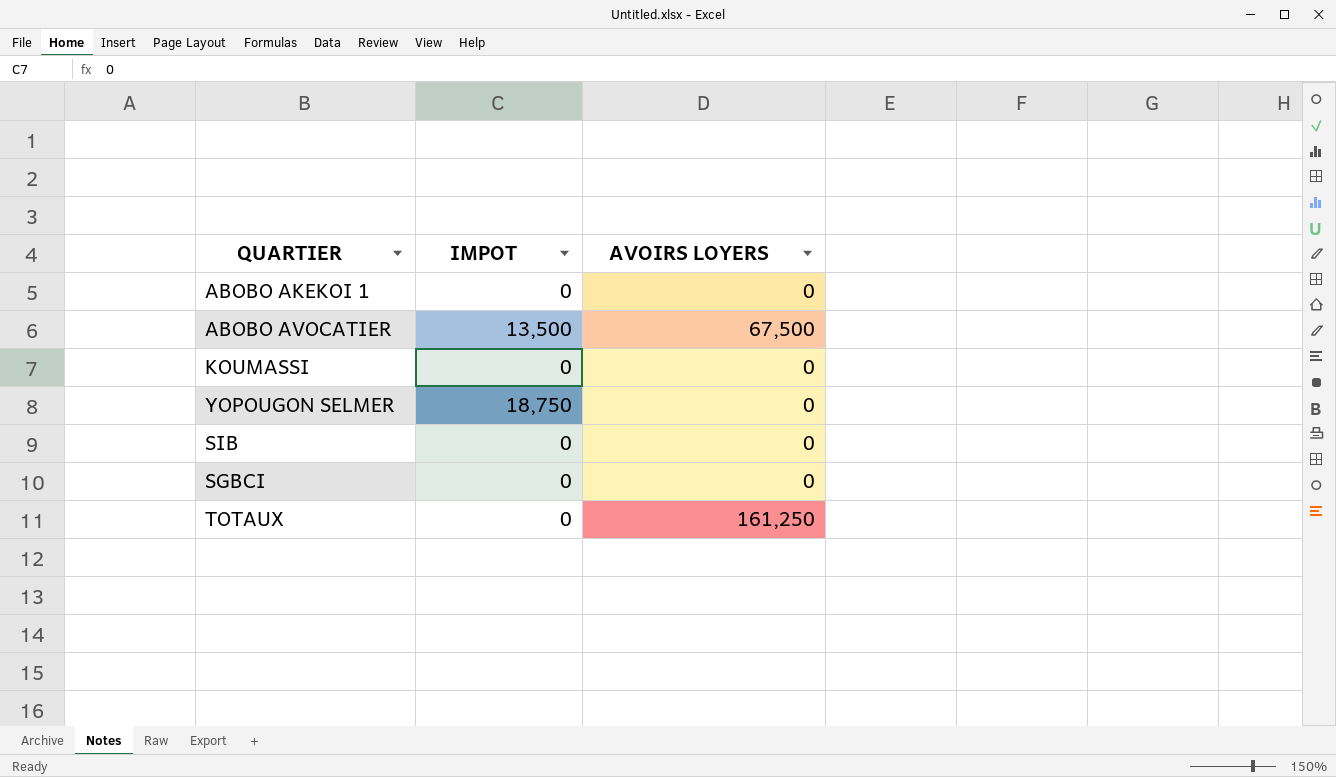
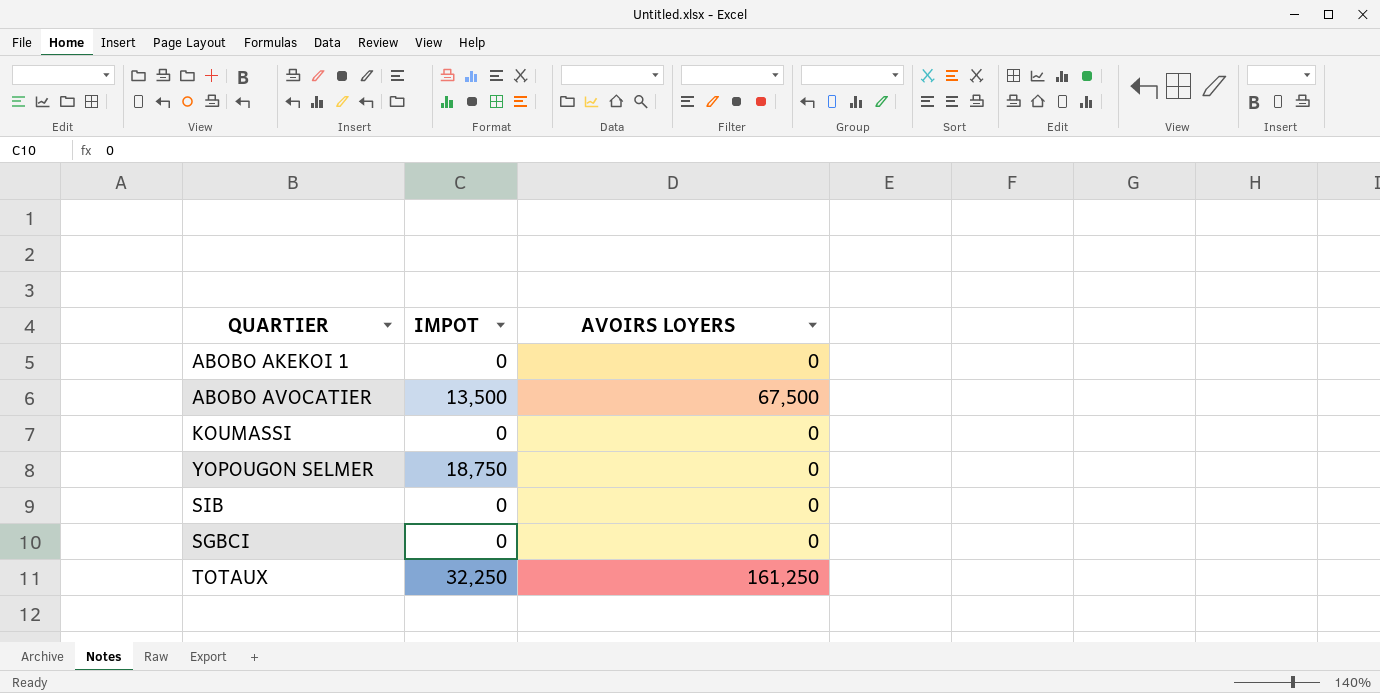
TOTAUX | IMPOT: 0 -> 32,250

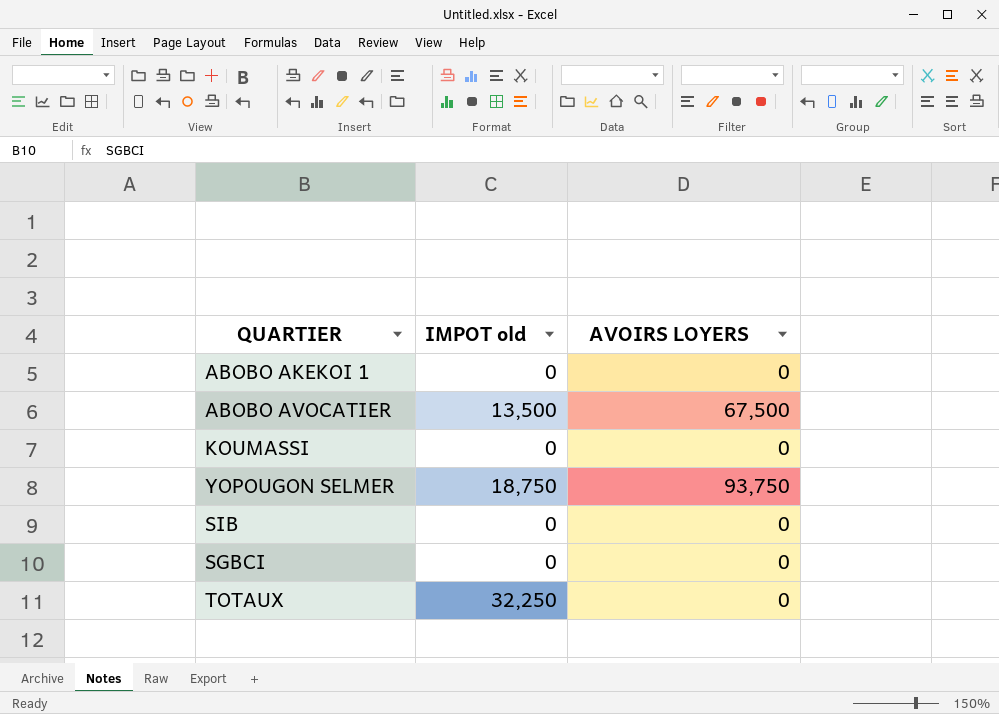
column name: IMPOT -> IMPOT old
YOPOUGON SELMER | AVOIRS LOYERS: 0 -> 93,750
TOTAUX | AVOIRS LOYERS: 161,250 -> 0

